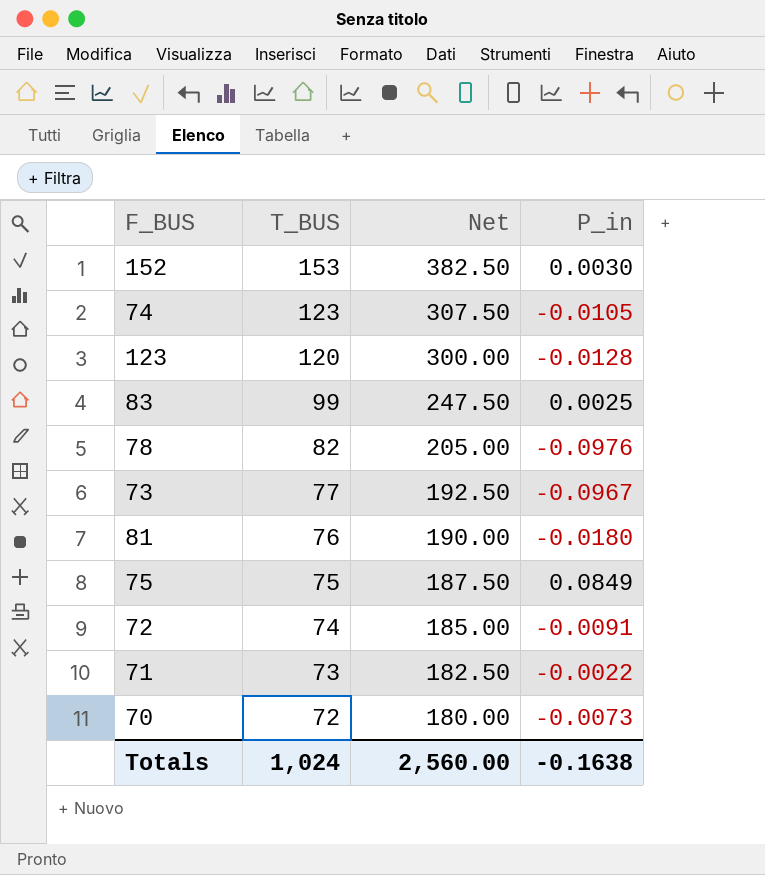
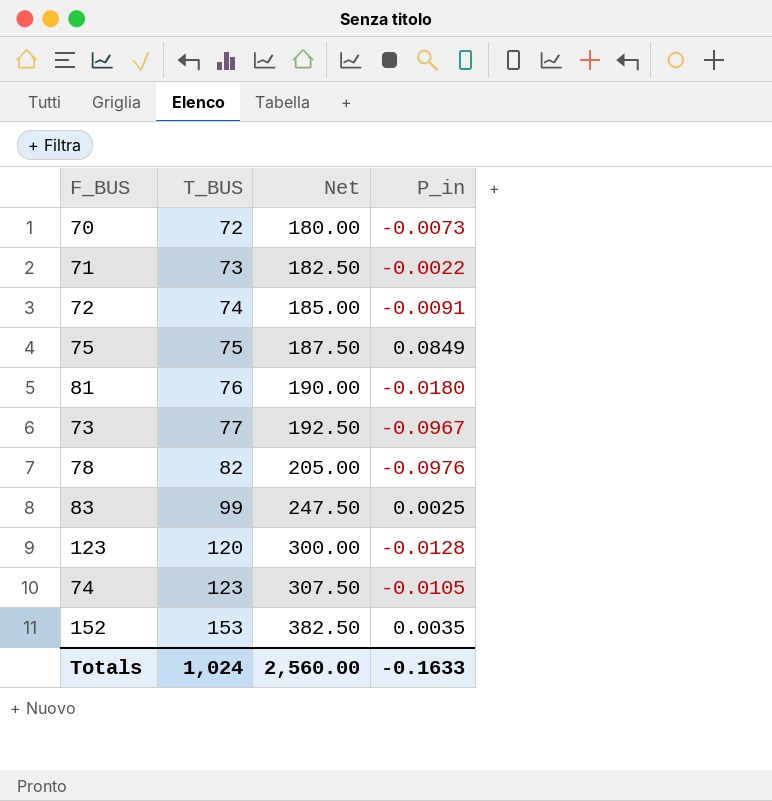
row order: T_BUS descending -> T_BUS ascending
152 | P_in: 0.0030 -> 0.0035
Totals | P_in: -0.1638 -> -0.1633

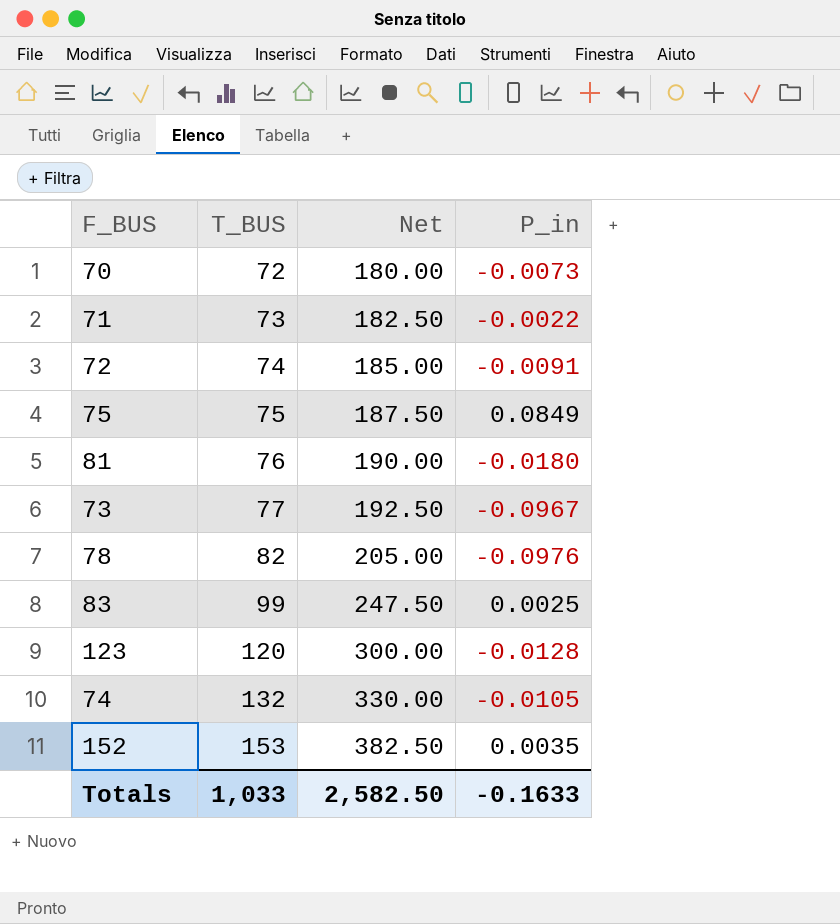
74 | T_BUS: 123 -> 132
74 | Net: 307.50 -> 330.00
Totals | T_BUS: 1,024 -> 1,033
Totals | Net: 2,560.00 -> 2,582.50

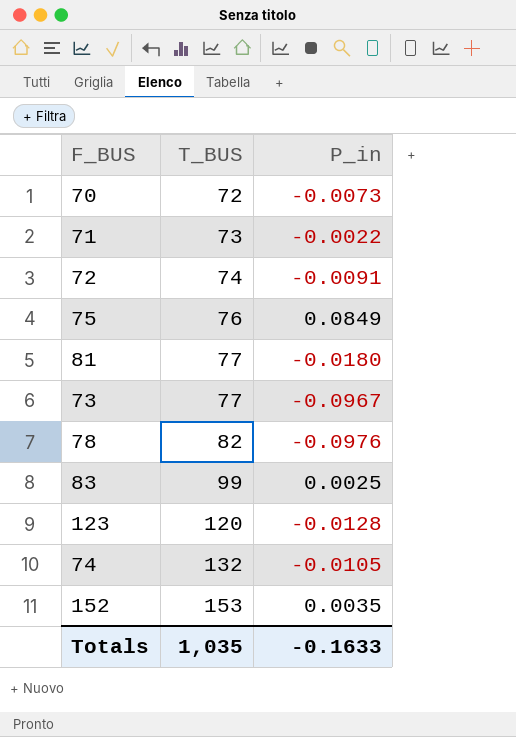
column Net | formula: [T_BUS] * 2.5 -> none
75 | T_BUS: 75 -> 76
81 | T_BUS: 76 -> 77
Totals | T_BUS: 1,033 -> 1,035

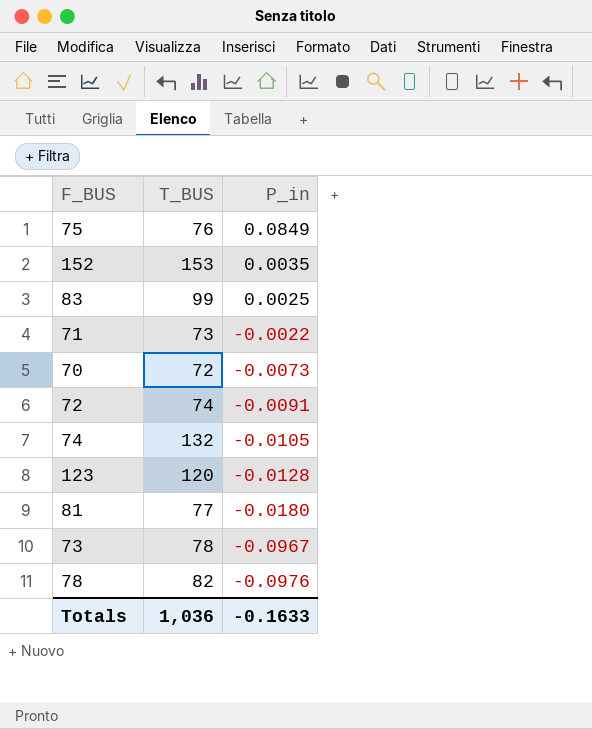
row order: T_BUS ascending -> P_in descending
73 | T_BUS: 77 -> 78
Totals | T_BUS: 1,035 -> 1,036

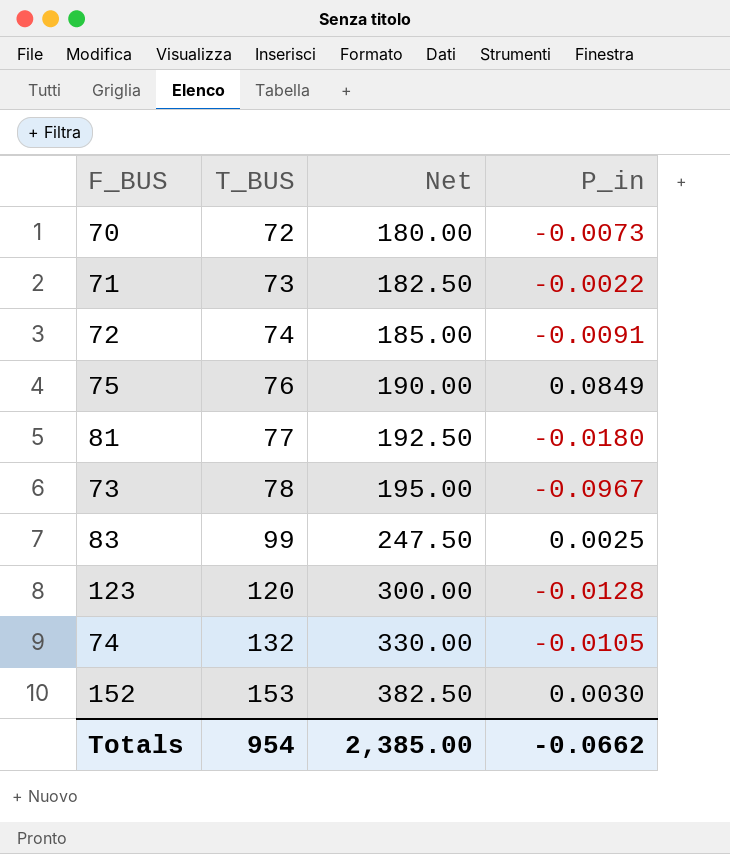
row order: P_in descending -> T_BUS ascending
column Net | formula: none -> [T_BUS] * 2.5
row 78: 82 | -0.0976 -> none
152 | P_in: 0.0035 -> 0.0030
Totals | T_BUS: 1,036 -> 954
Totals | P_in: -0.1633 -> -0.0662

